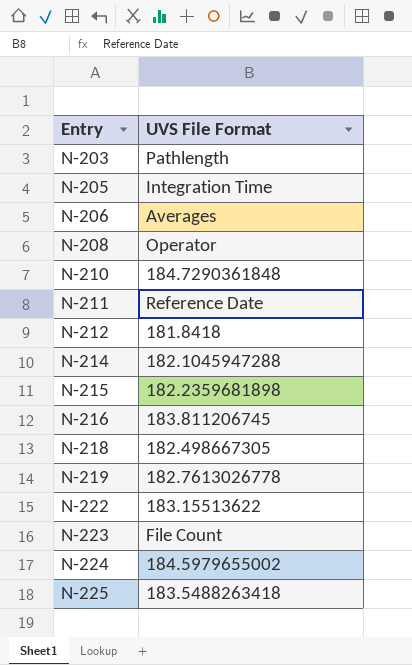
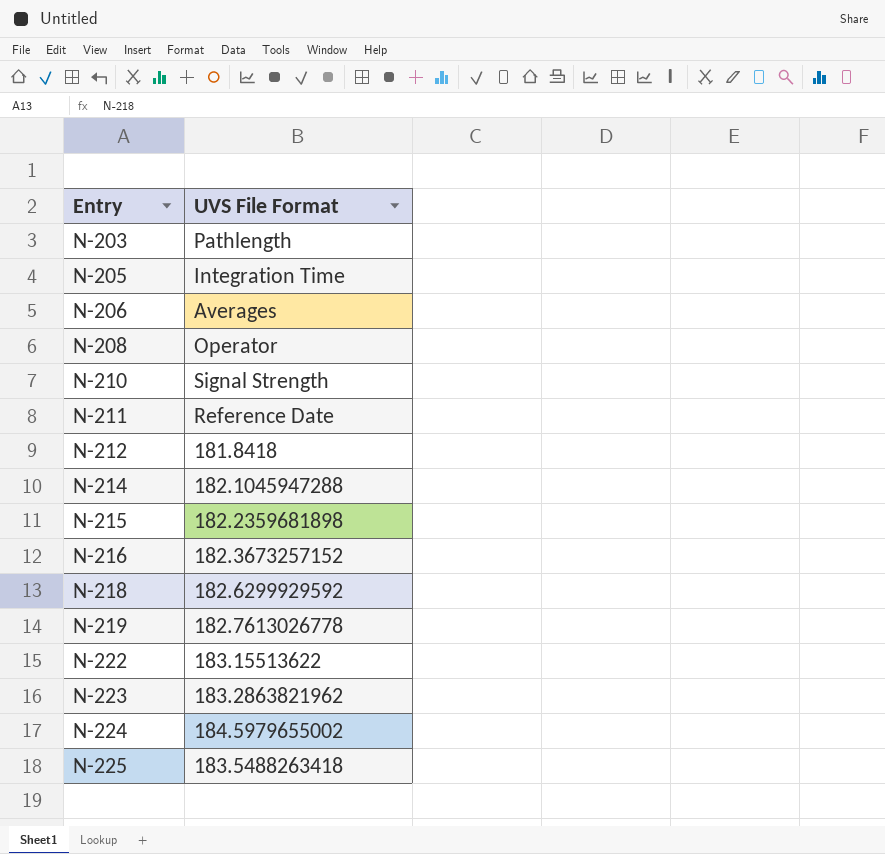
N-210 | UVS File Format: 184.7290361848 -> Signal Strength
N-216 | UVS File Format: 183.811206745 -> 182.3673257152
N-218 | UVS File Format: 182.498667305 -> 182.6299929592
N-223 | UVS File Format: File Count -> 183.2863821962

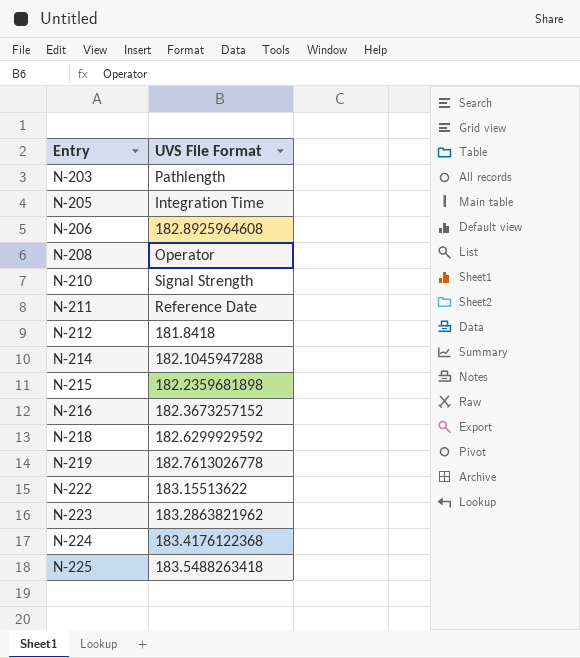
N-206 | UVS File Format: Averages -> 182.8925964608
N-224 | UVS File Format: 184.5979655002 -> 183.4176122368

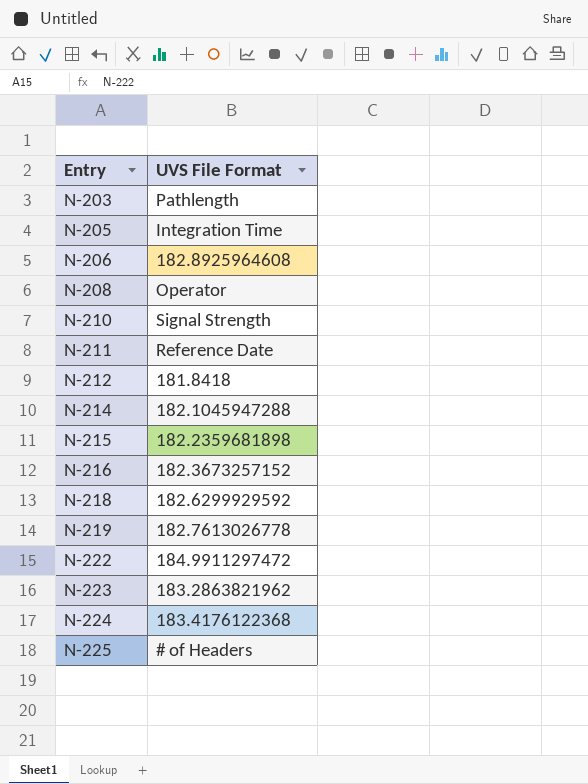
N-222 | UVS File Format: 183.15513622 -> 184.9911297472
N-225 | UVS File Format: 183.5488263418 -> # of Headers

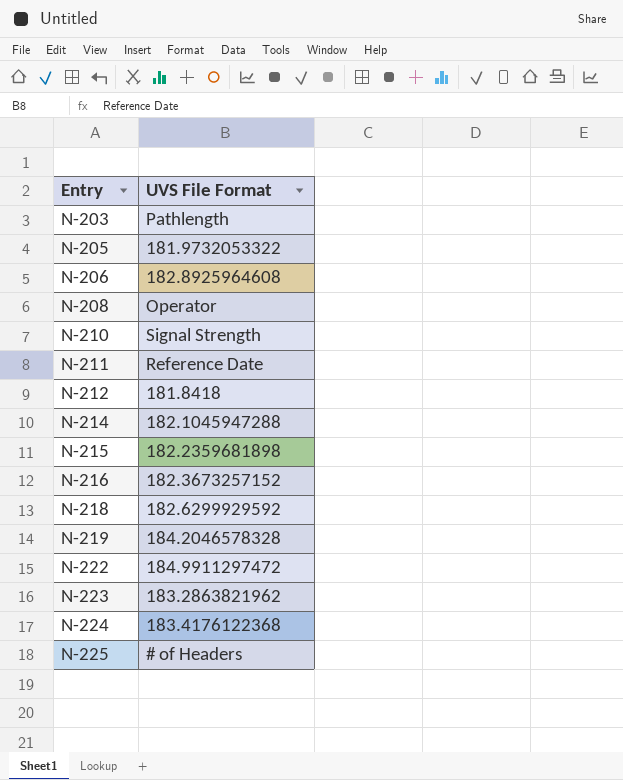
N-205 | UVS File Format: Integration Time -> 181.9732053322
N-219 | UVS File Format: 182.7613026778 -> 184.2046578328

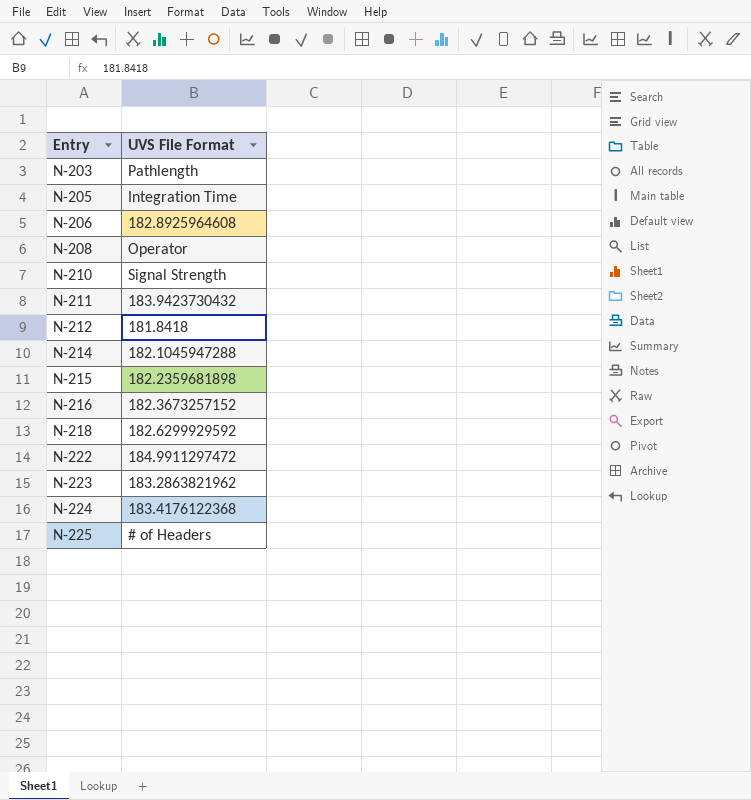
row N-219: 184.2046578328 -> none
N-205 | UVS File Format: 181.9732053322 -> Integration Time
N-211 | UVS File Format: Reference Date -> 183.9423730432

